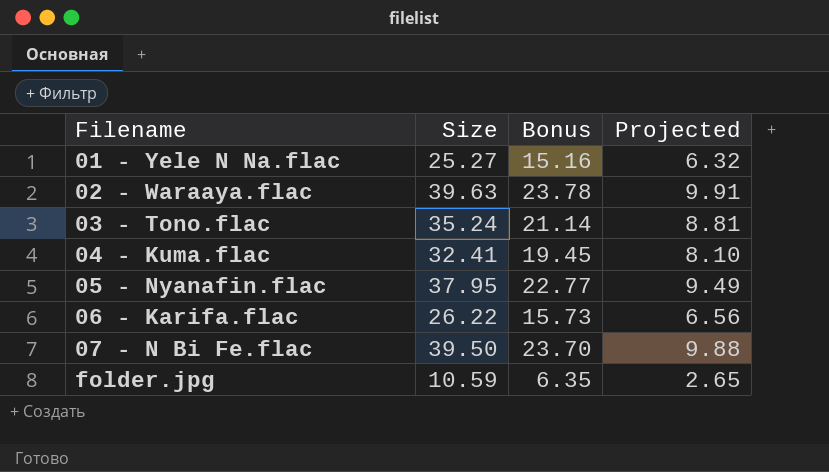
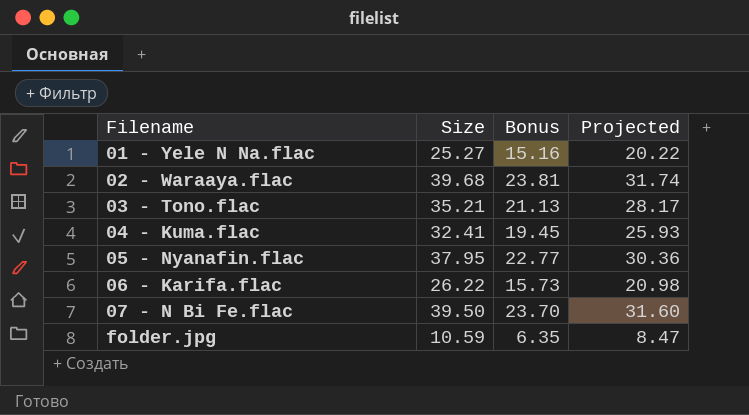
column Projected | formula: [Size] * 0.25 -> [Size] * 0.8
02 - Waraaya.flac | Size: 39.63 -> 39.68
02 - Waraaya.flac | Bonus: 23.78 -> 23.81
03 - Tono.flac | Size: 35.24 -> 35.21
03 - Tono.flac | Bonus: 21.14 -> 21.13

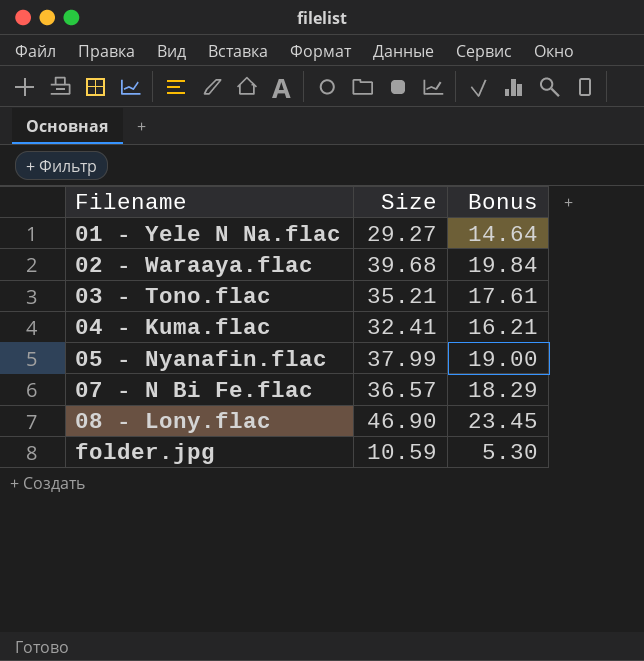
column Projected | formula: [Size] * 0.8 -> none
column Bonus | formula: [Size] * 0.6 -> [Size] * 0.5
row 06 - Karifa.flac: 26.22 | 15.73 | 20.98 -> none
01 - Yele N Na.flac | Size: 25.27 -> 29.27
05 - Nyanafin.flac | Size: 37.95 -> 37.99
07 - N Bi Fe.flac | Size: 39.50 -> 36.57
row 08 - Lony.flac: none -> 46.90 | 23.45

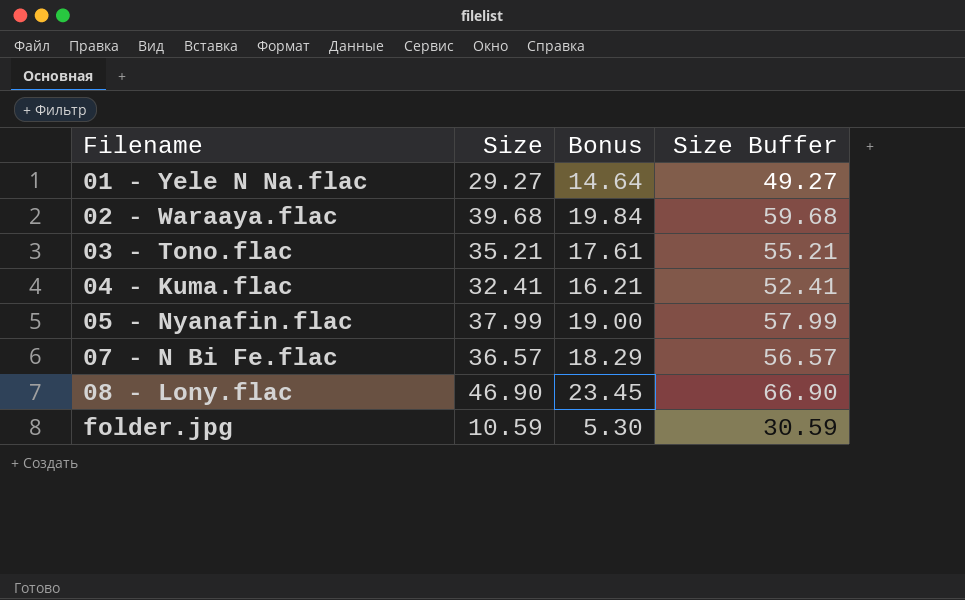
column Size Buffer | formula: none -> [Size] + 20

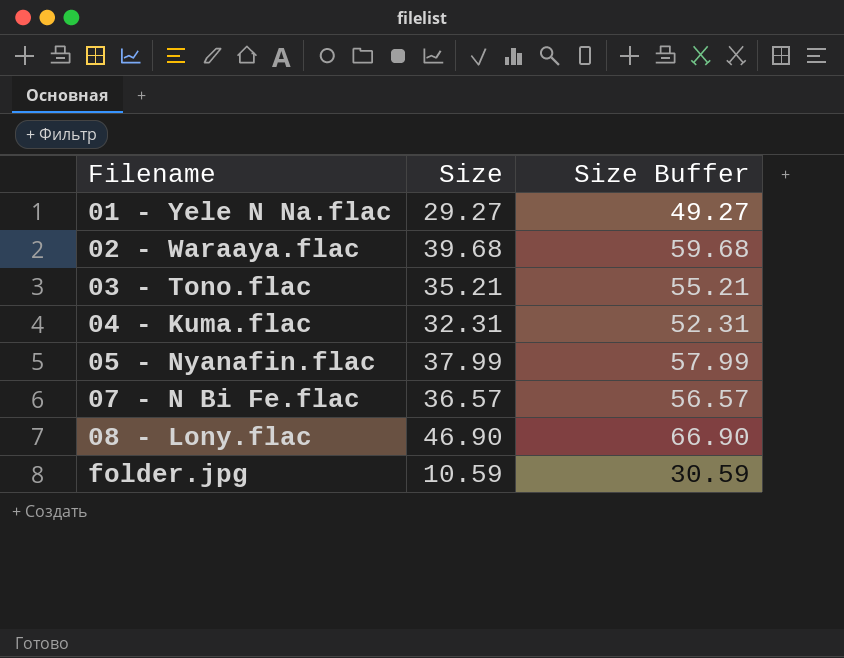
column Bonus | formula: [Size] * 0.5 -> none
04 - Kuma.flac | Size: 32.41 -> 32.31
04 - Kuma.flac | Size Buffer: 52.41 -> 52.31

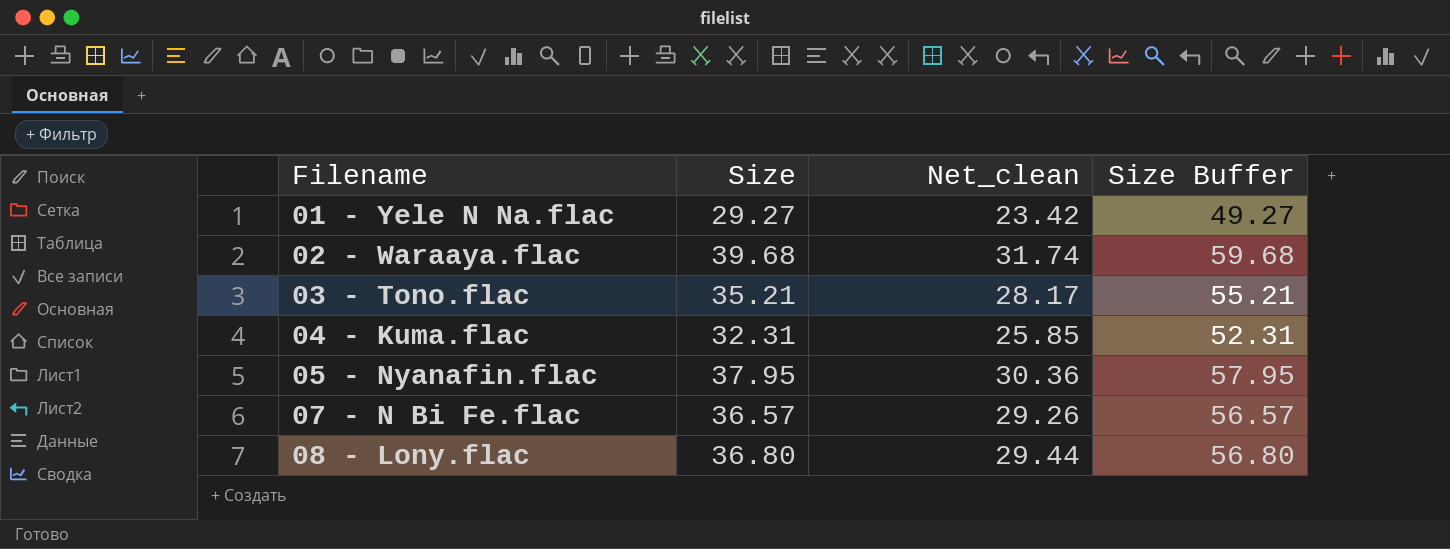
column Net_clean | formula: none -> [Size] * 0.8
row folder.jpg: 10.59 | 30.59 -> none
05 - Nyanafin.flac | Size: 37.99 -> 37.95
05 - Nyanafin.flac | Size Buffer: 57.99 -> 57.95
08 - Lony.flac | Size: 46.90 -> 36.80
08 - Lony.flac | Size Buffer: 66.90 -> 56.80

